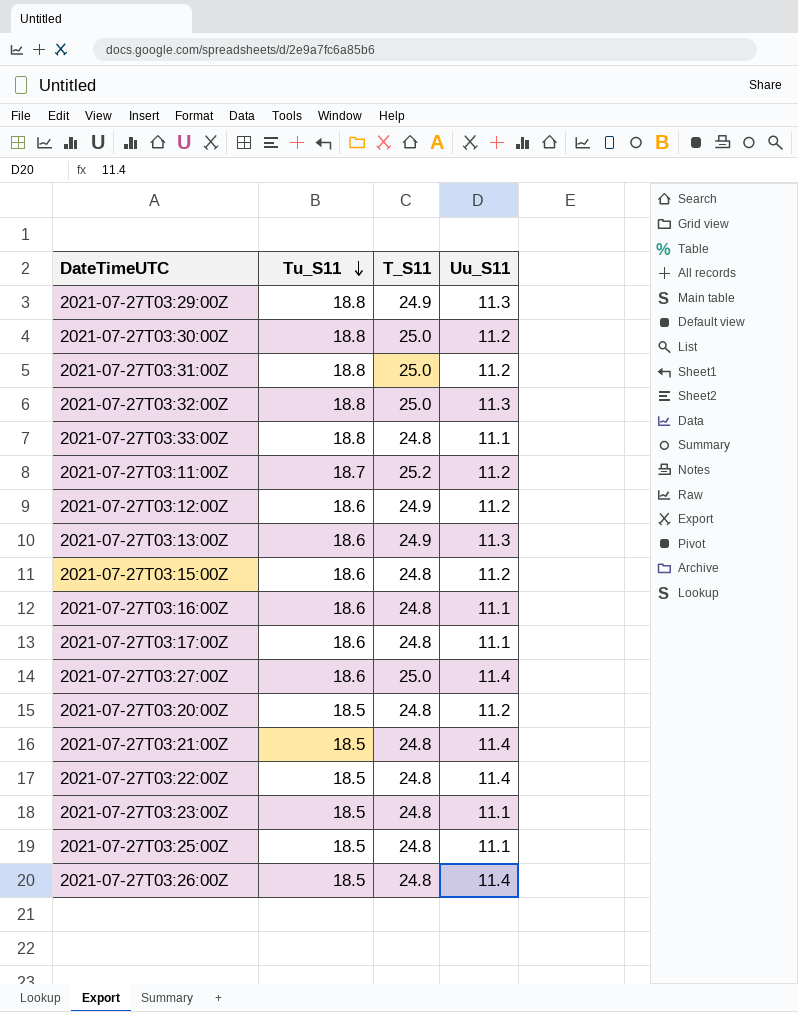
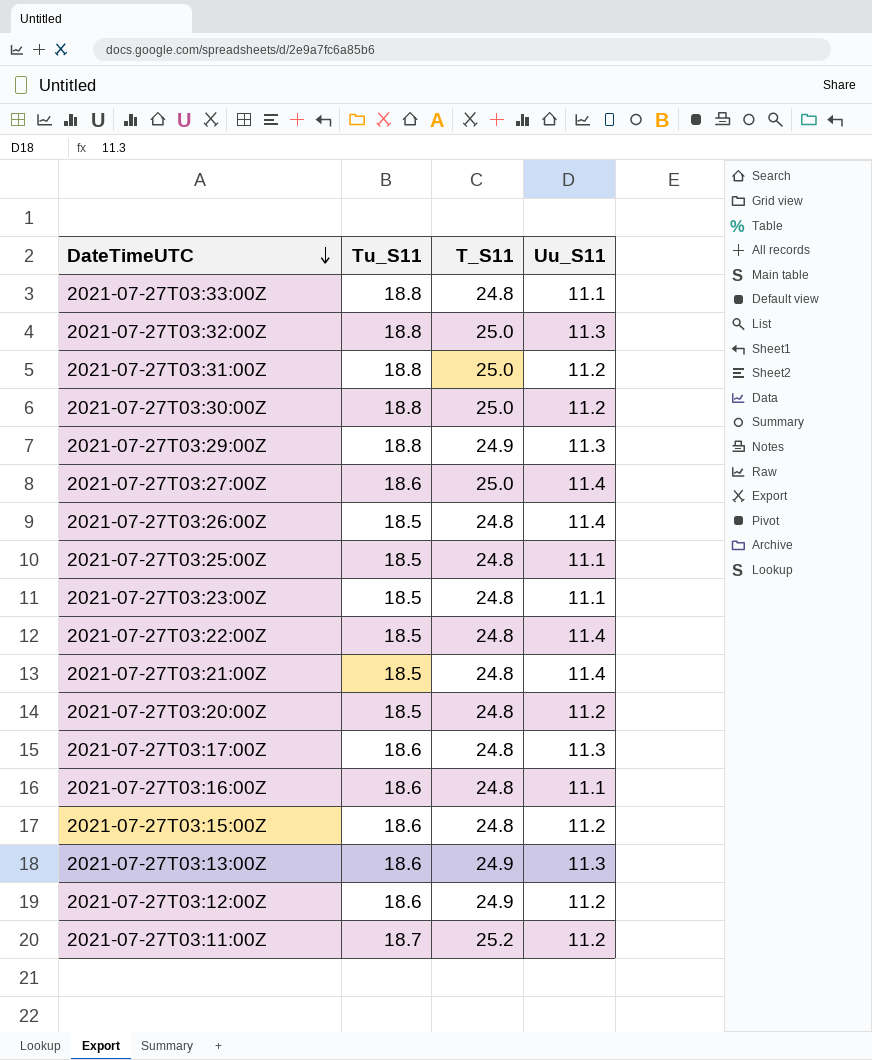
row order: Tu_S11 descending -> DateTimeUTC descending
2021-07-27T03:17:00Z | Uu_S11: 11.1 -> 11.3

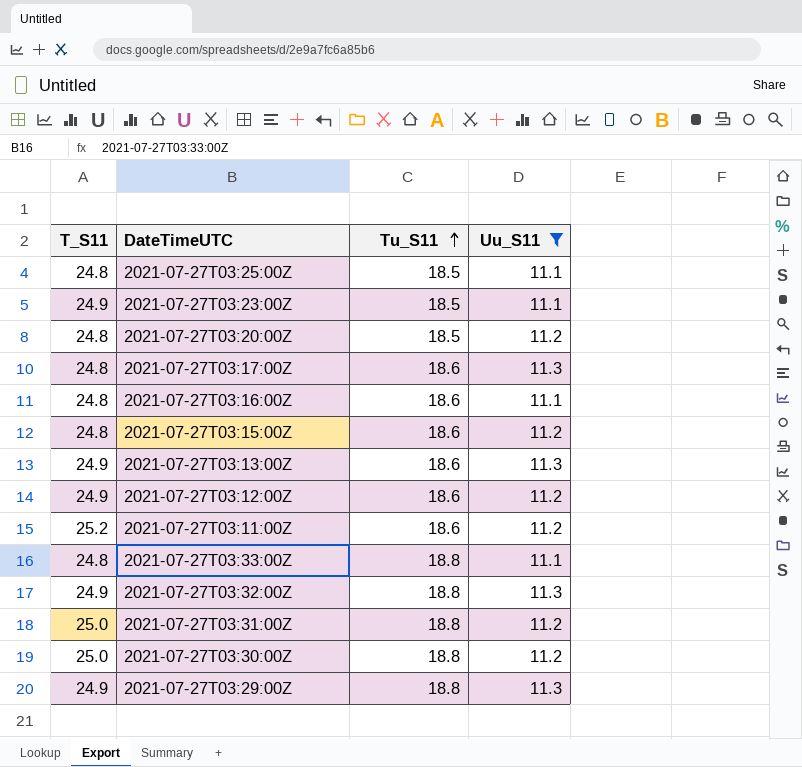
filter: none -> Uu_S11 != 11.4
row order: DateTimeUTC descending -> Tu_S11 ascending
column T_S11 | position: 3 -> 1
2021-07-27T03:23:00Z | T_S11: 24.8 -> 24.9
2021-07-27T03:11:00Z | Tu_S11: 18.7 -> 18.6
2021-07-27T03:32:00Z | T_S11: 25.0 -> 24.9

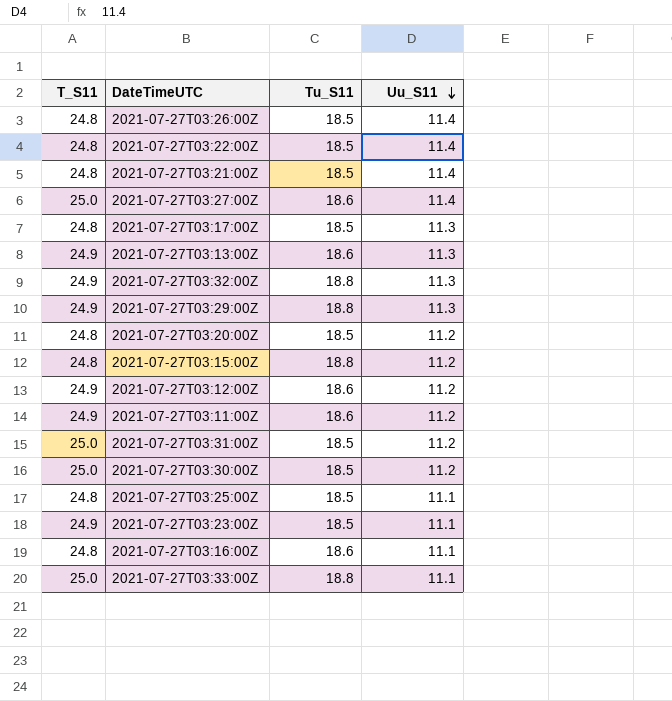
filter: Uu_S11 != 11.4 -> none
row order: Tu_S11 ascending -> Uu_S11 descending
2021-07-27T03:17:00Z | Tu_S11: 18.6 -> 18.5
2021-07-27T03:15:00Z | Tu_S11: 18.6 -> 18.8
2021-07-27T03:11:00Z | T_S11: 25.2 -> 24.9
2021-07-27T03:31:00Z | Tu_S11: 18.8 -> 18.5
2021-07-27T03:30:00Z | Tu_S11: 18.8 -> 18.5
2021-07-27T03:33:00Z | T_S11: 24.8 -> 25.0

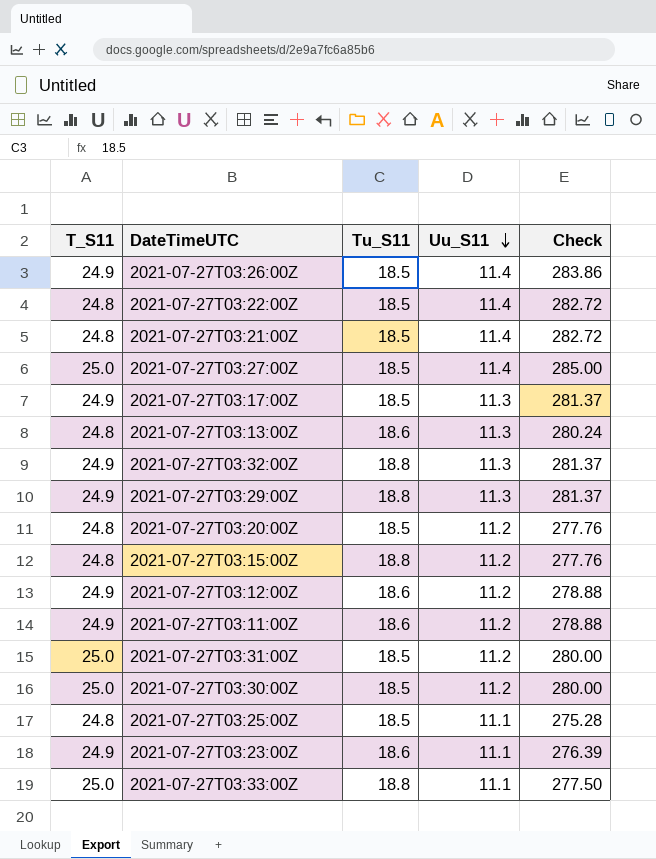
column Check | formula: none -> [T_S11] * [Uu_S11]
row 2021-07-27T03:16:00Z: 24.8 | 18.6 | 11.1 -> none
2021-07-27T03:26:00Z | T_S11: 24.8 -> 24.9
2021-07-27T03:27:00Z | Tu_S11: 18.6 -> 18.5
2021-07-27T03:17:00Z | T_S11: 24.8 -> 24.9
2021-07-27T03:13:00Z | T_S11: 24.9 -> 24.8
2021-07-27T03:23:00Z | Tu_S11: 18.5 -> 18.6

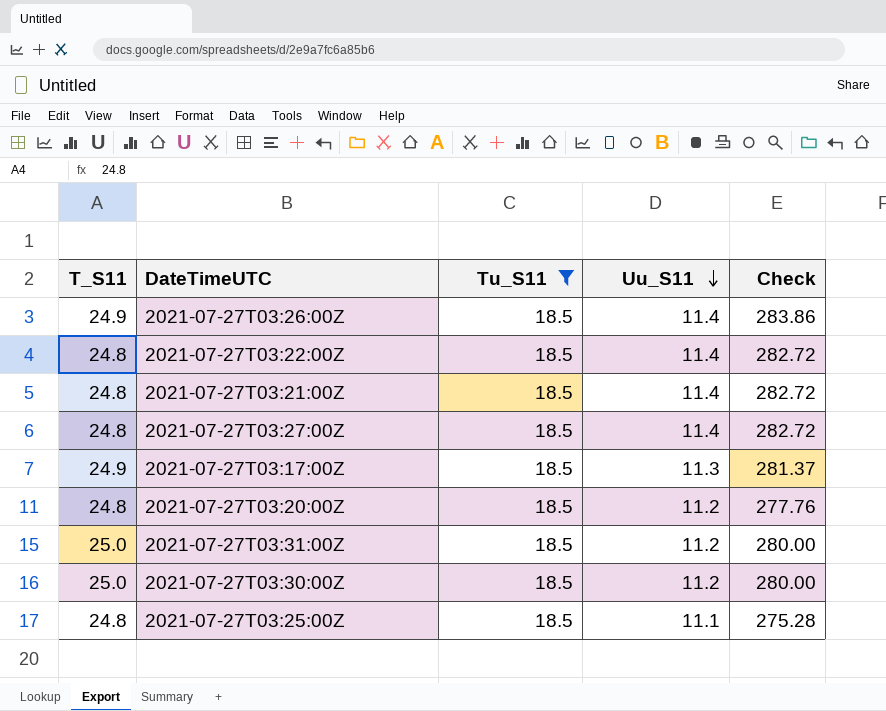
filter: none -> Tu_S11 = 18.5
2021-07-27T03:27:00Z | T_S11: 25.0 -> 24.8
2021-07-27T03:27:00Z | Check: 285.00 -> 282.72

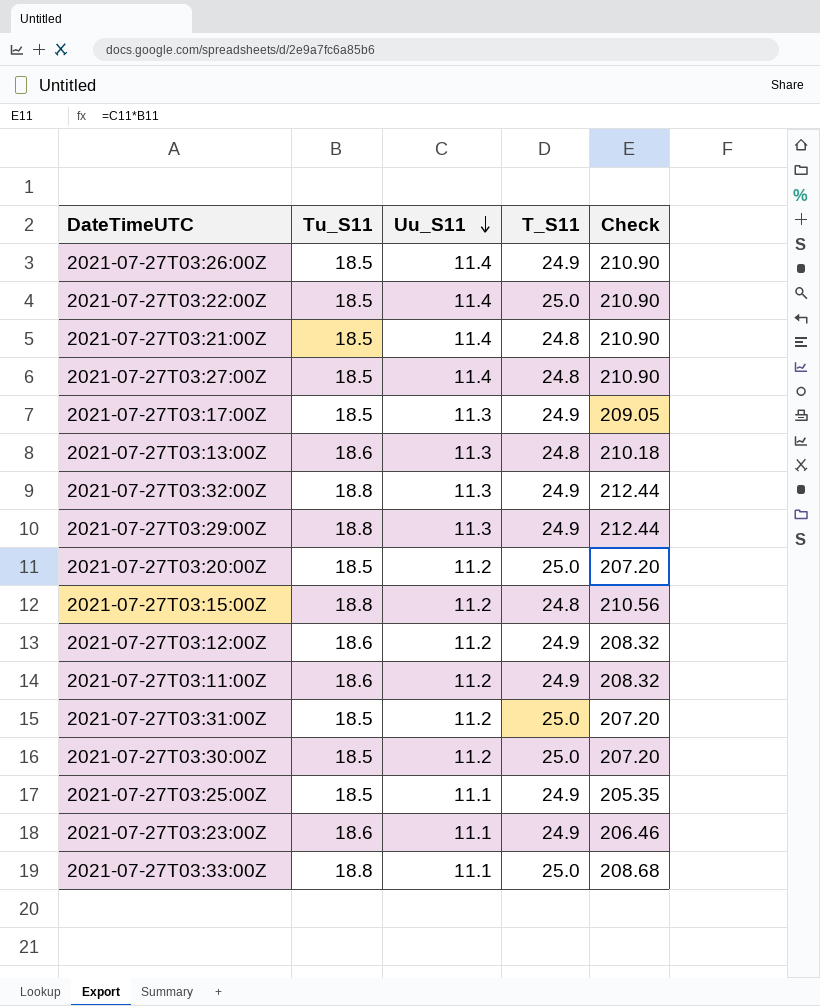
filter: Tu_S11 = 18.5 -> none
column T_S11 | position: 1 -> 4
column Check | formula: [T_S11] * [Uu_S11] -> [Tu_S11] * [Uu_S11]
2021-07-27T03:22:00Z | T_S11: 24.8 -> 25.0
2021-07-27T03:20:00Z | T_S11: 24.8 -> 25.0
2021-07-27T03:25:00Z | T_S11: 24.8 -> 24.9

